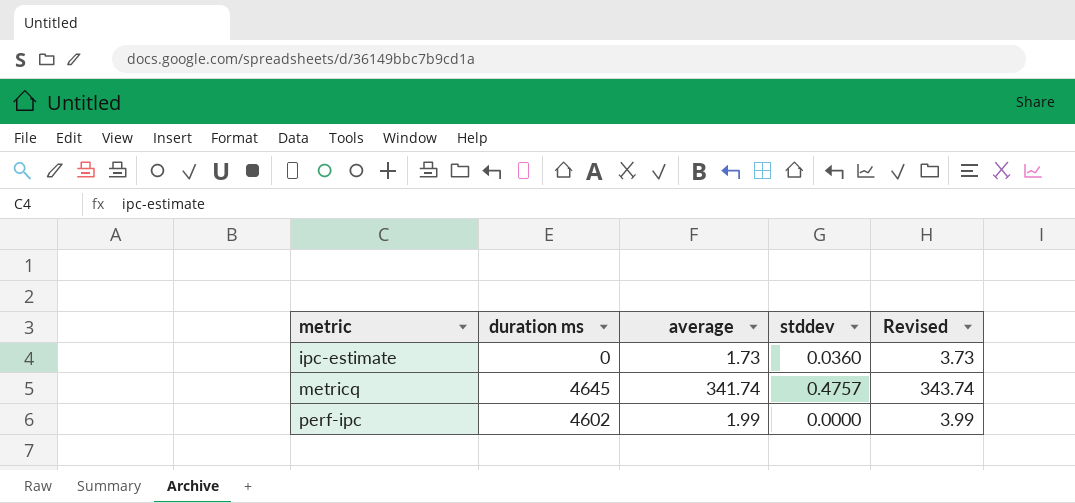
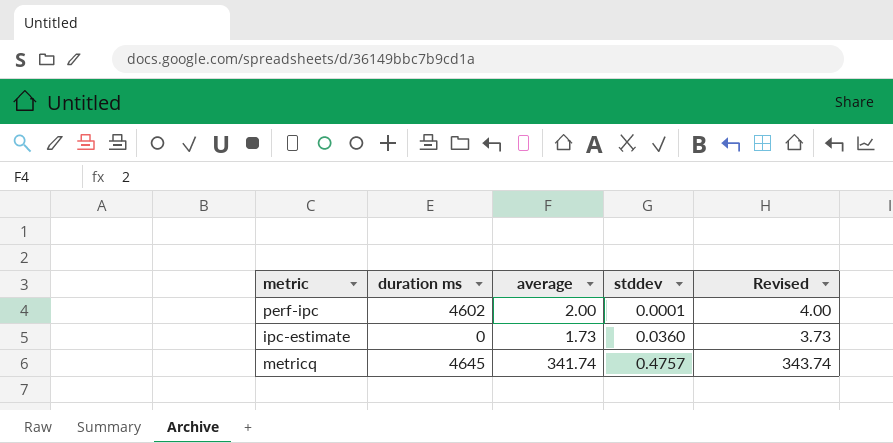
row order: metric ascending -> stddev ascending
perf-ipc | average: 1.99 -> 2.00
perf-ipc | stddev: 0.0000 -> 0.0001
perf-ipc | Revised: 3.99 -> 4.00

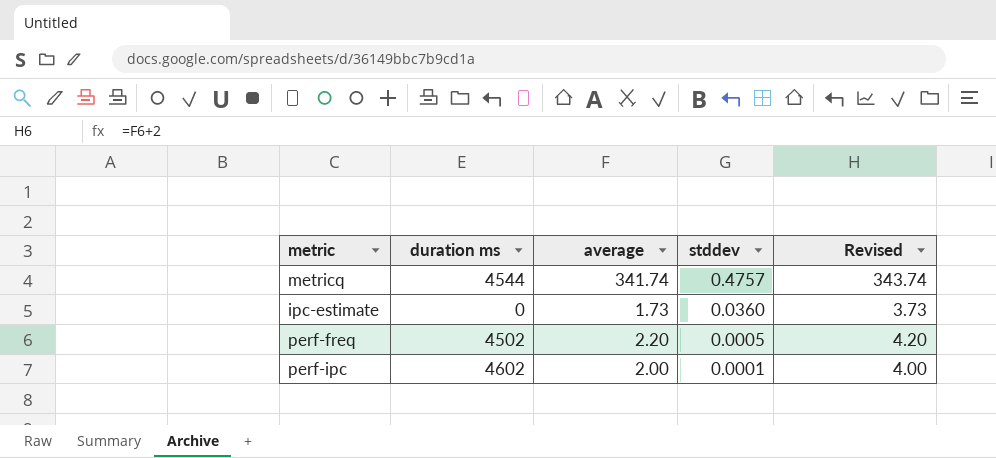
row order: stddev ascending -> stddev descending
metricq | duration ms: 4645 -> 4544
row perf-freq: none -> 4502 | 2.20 | 0.0005 | 4.20

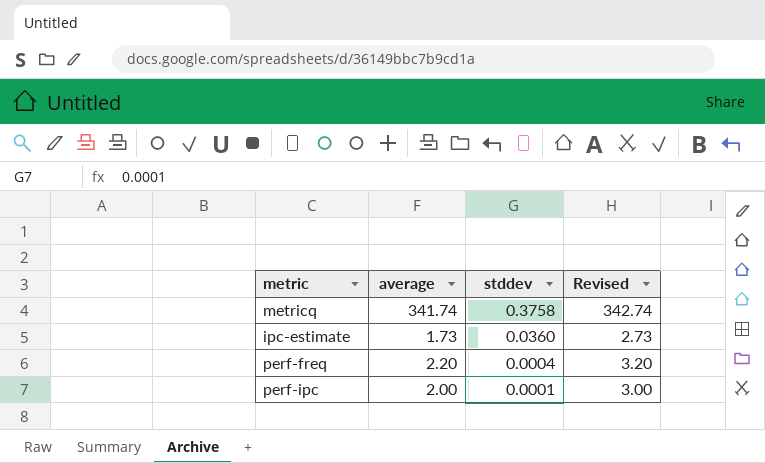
column duration ms | position: 2 -> none
column Revised | formula: [average] + 2 -> [average] + 1
metricq | stddev: 0.4757 -> 0.3758
perf-freq | stddev: 0.0005 -> 0.0004

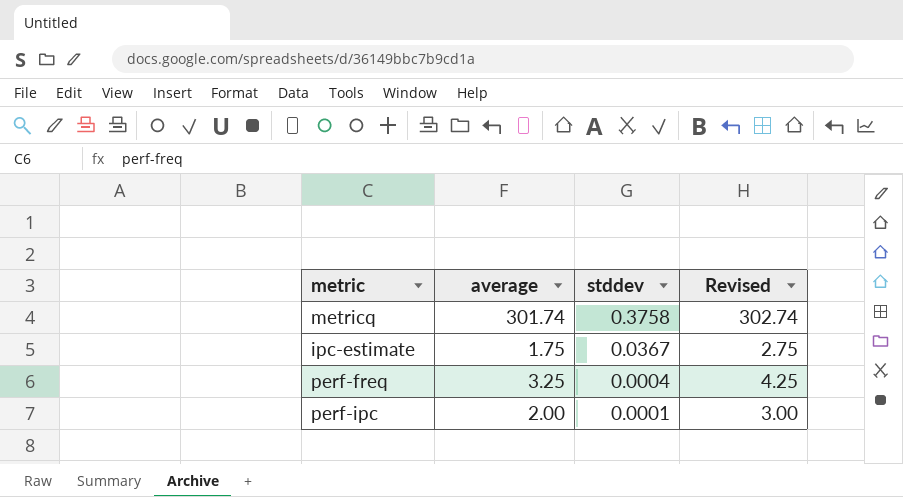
metricq | average: 341.74 -> 301.74
metricq | Revised: 342.74 -> 302.74
ipc-estimate | average: 1.73 -> 1.75
ipc-estimate | stddev: 0.0360 -> 0.0367
ipc-estimate | Revised: 2.73 -> 2.75
perf-freq | average: 2.20 -> 3.25
perf-freq | Revised: 3.20 -> 4.25

